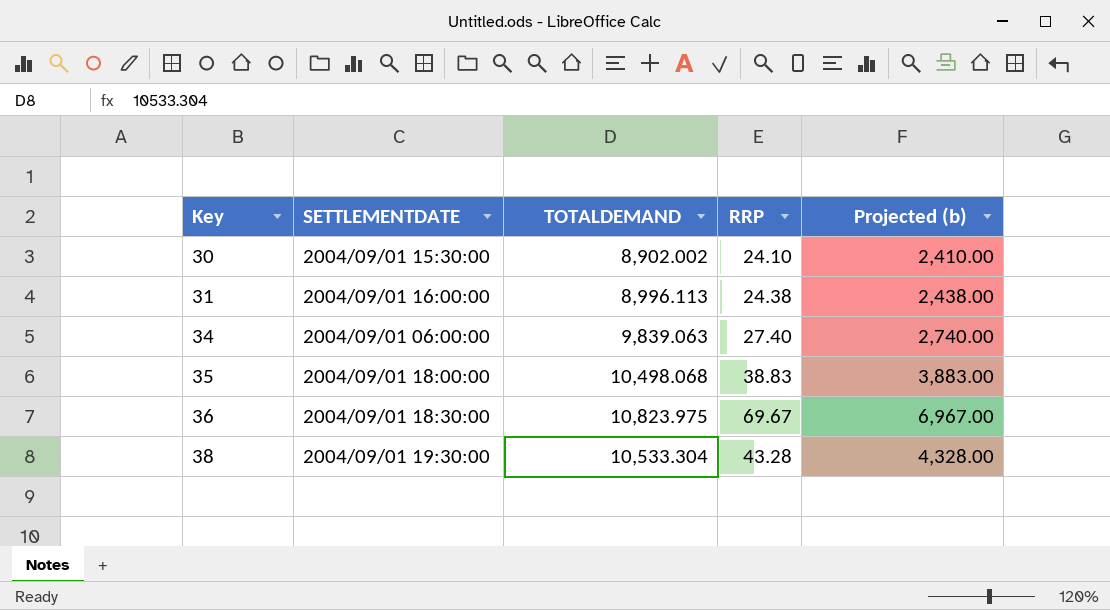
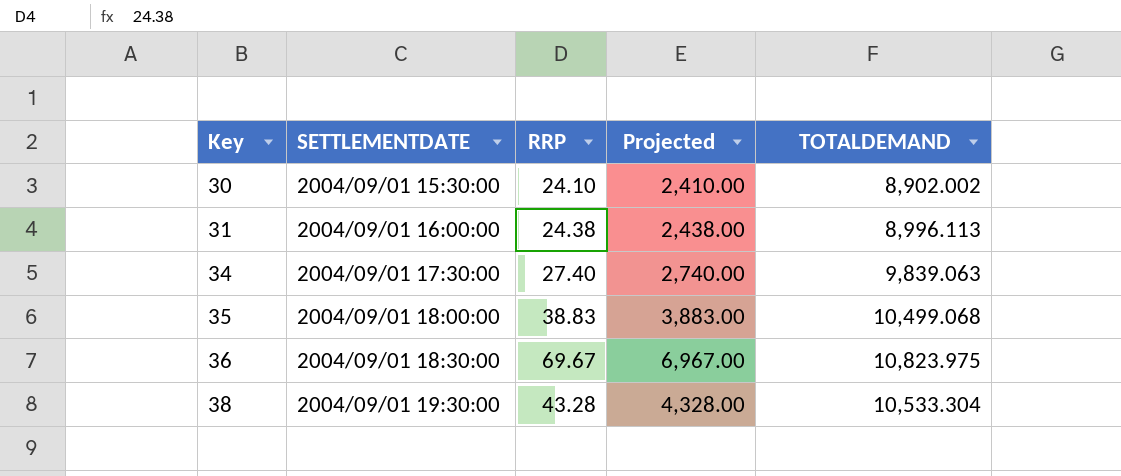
column name: Projected (b) -> Projected
column TOTALDEMAND | position: 3 -> 5
34 | SETTLEMENTDATE: 2004/09/01 06:00:00 -> 2004/09/01 17:30:00
35 | TOTALDEMAND: 10,498.068 -> 10,499.068

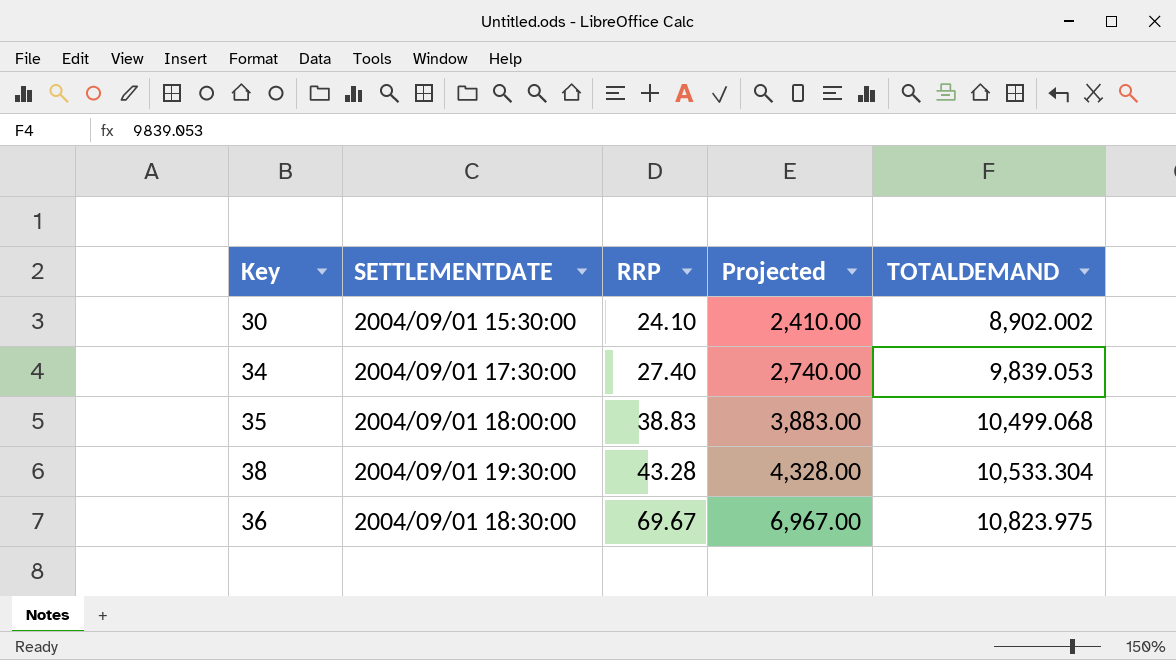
row order: Key ascending -> RRP ascending
row 31: 2004/09/01 16:00:00 | 24.38 | 2,438.00 | 8,996.113 -> none
34 | TOTALDEMAND: 9,839.063 -> 9,839.053

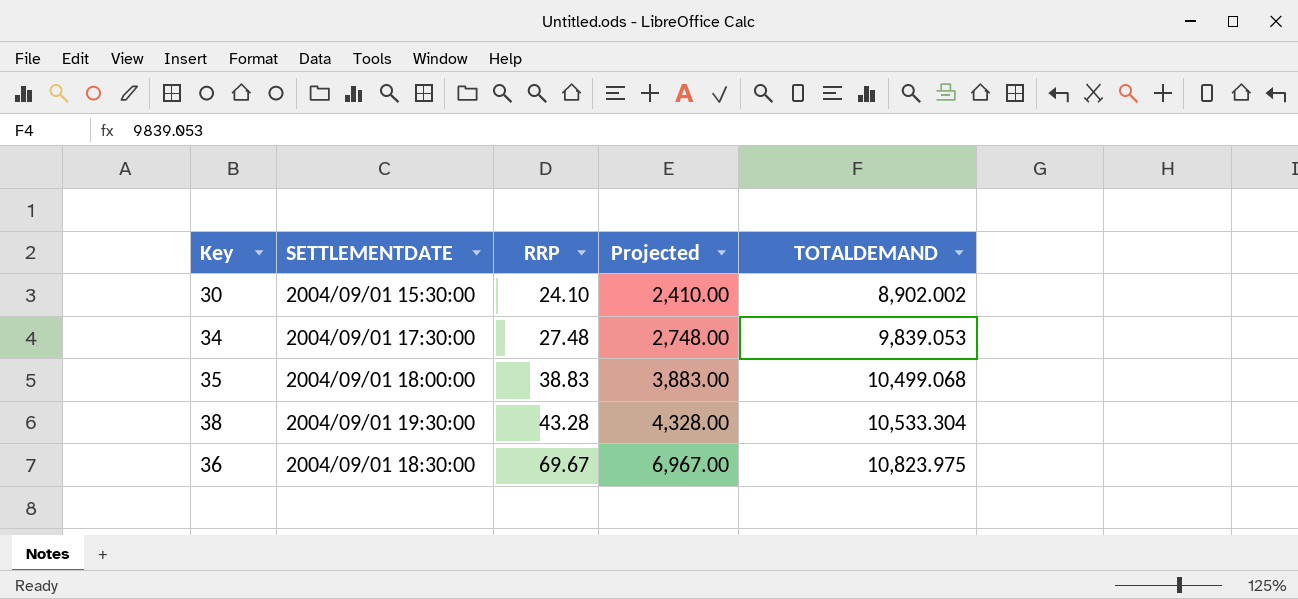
34 | RRP: 27.40 -> 27.48
34 | Projected: 2,740.00 -> 2,748.00

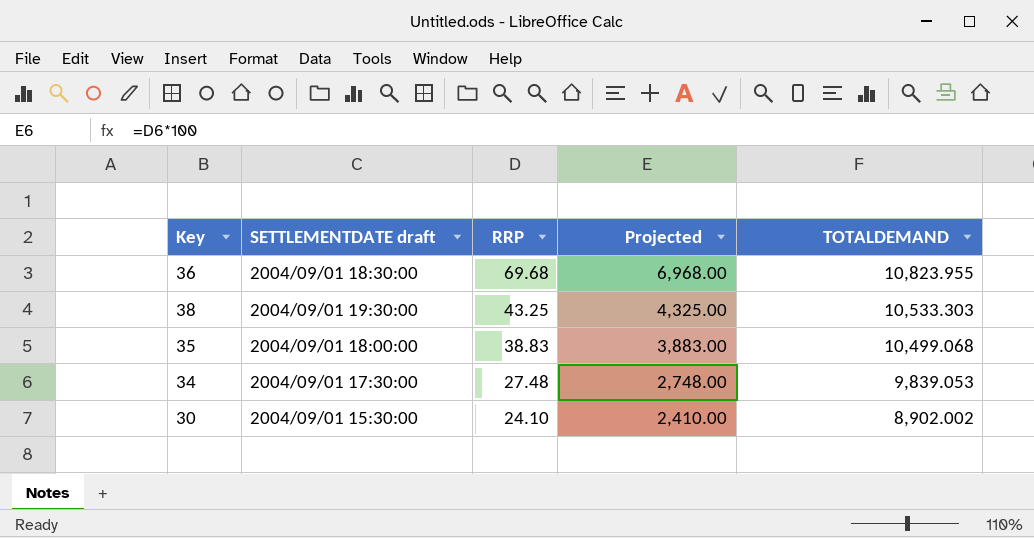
row order: RRP ascending -> RRP descending
column name: SETTLEMENTDATE -> SETTLEMENTDATE draft
36 | RRP: 69.67 -> 69.68
36 | Projected: 6,967.00 -> 6,968.00
36 | TOTALDEMAND: 10,823.975 -> 10,823.955
38 | RRP: 43.28 -> 43.25
38 | Projected: 4,328.00 -> 4,325.00
38 | TOTALDEMAND: 10,533.304 -> 10,533.303

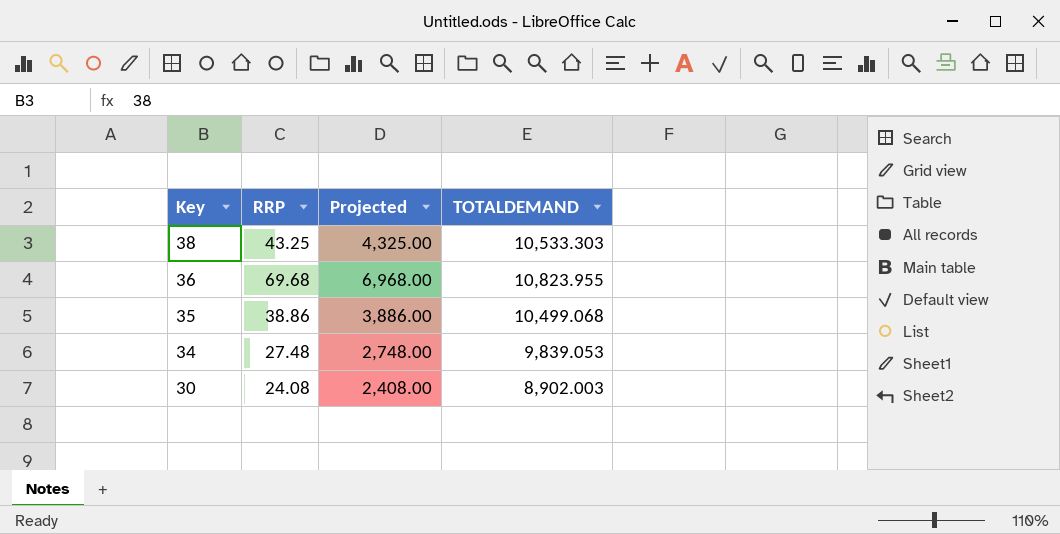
row order: RRP descending -> Key descending
column SETTLEMENTDATE draft | position: 2 -> none
35 | RRP: 38.83 -> 38.86
35 | Projected: 3,883.00 -> 3,886.00
30 | RRP: 24.10 -> 24.08
30 | Projected: 2,410.00 -> 2,408.00
30 | TOTALDEMAND: 8,902.002 -> 8,902.003

